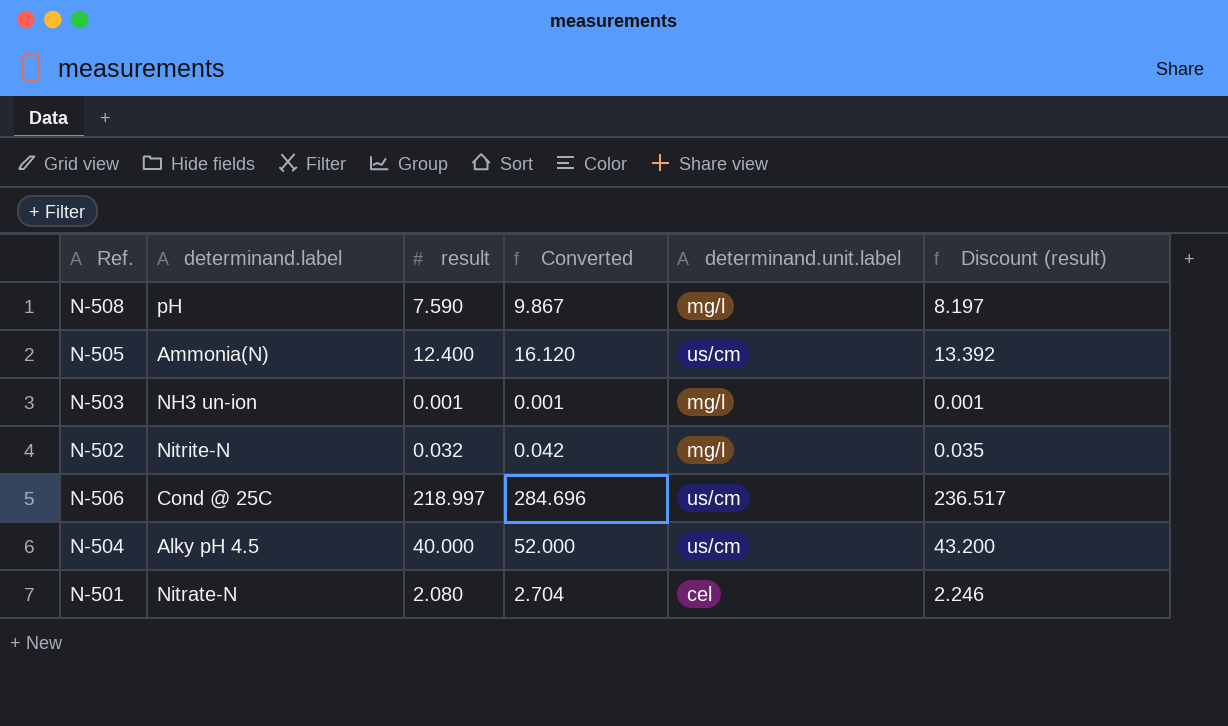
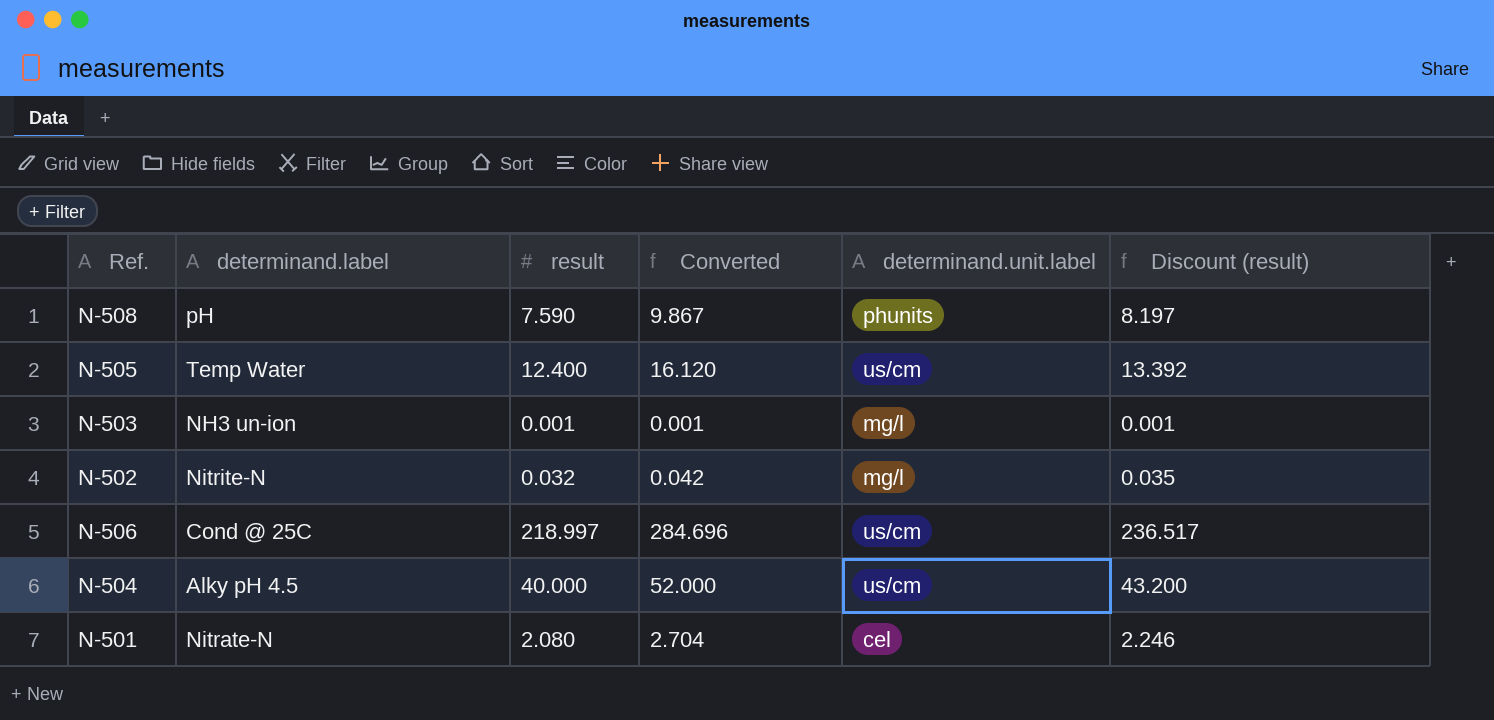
N-508 | determinand.unit.label: mg/l -> phunits
N-505 | determinand.label: Ammonia(N) -> Temp Water

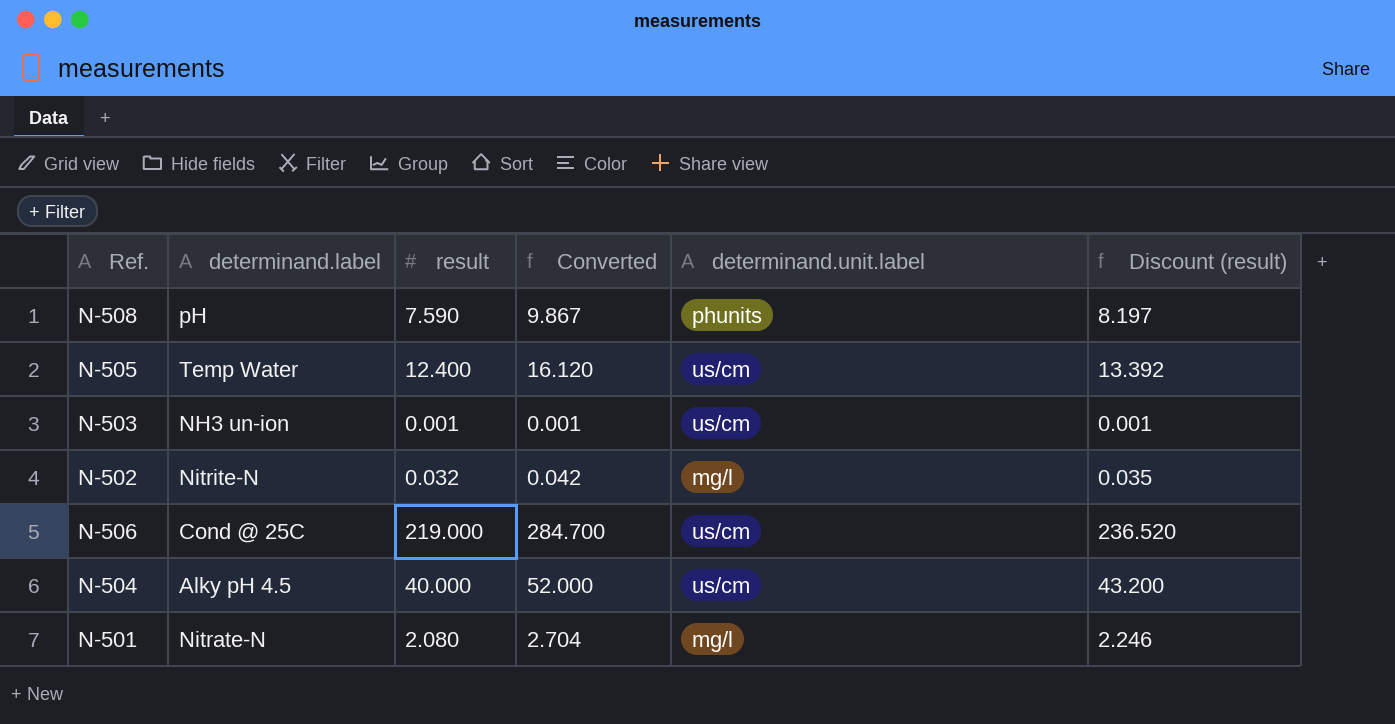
N-503 | determinand.unit.label: mg/l -> us/cm
N-506 | result: 218.997 -> 219.000
N-506 | Converted: 284.696 -> 284.700
N-506 | Discount (result): 236.517 -> 236.520
N-501 | determinand.unit.label: cel -> mg/l

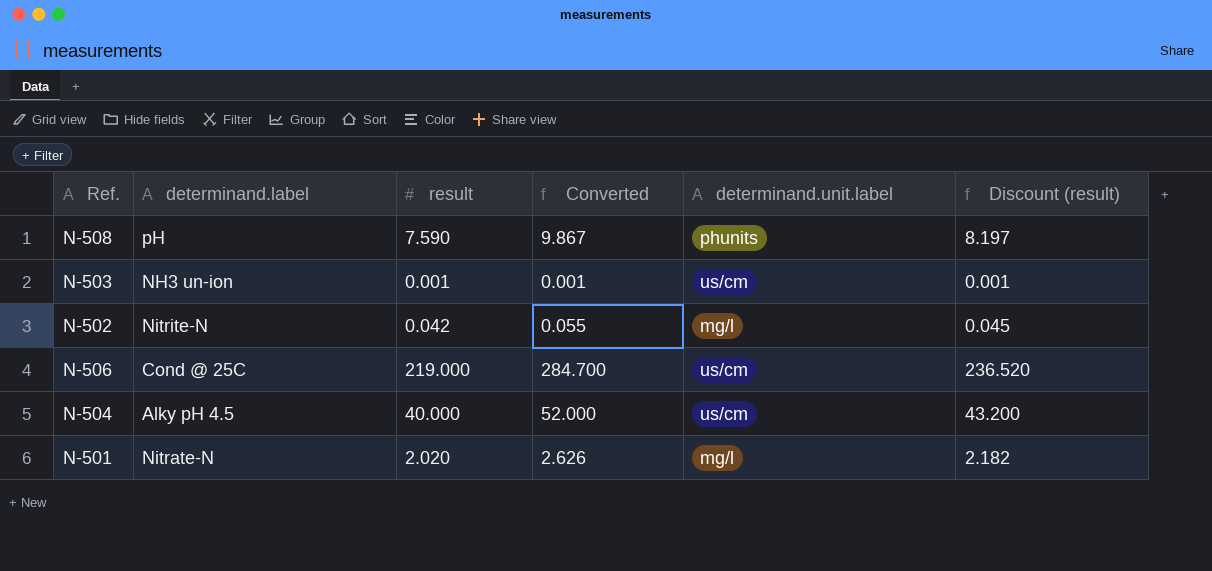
row N-505: Temp Water | 12.400 | 16.120 | us/cm | 13.392 -> none
N-502 | result: 0.032 -> 0.042
N-502 | Converted: 0.042 -> 0.055
N-502 | Discount (result): 0.035 -> 0.045
N-501 | result: 2.080 -> 2.020
N-501 | Converted: 2.704 -> 2.626
N-501 | Discount (result): 2.246 -> 2.182

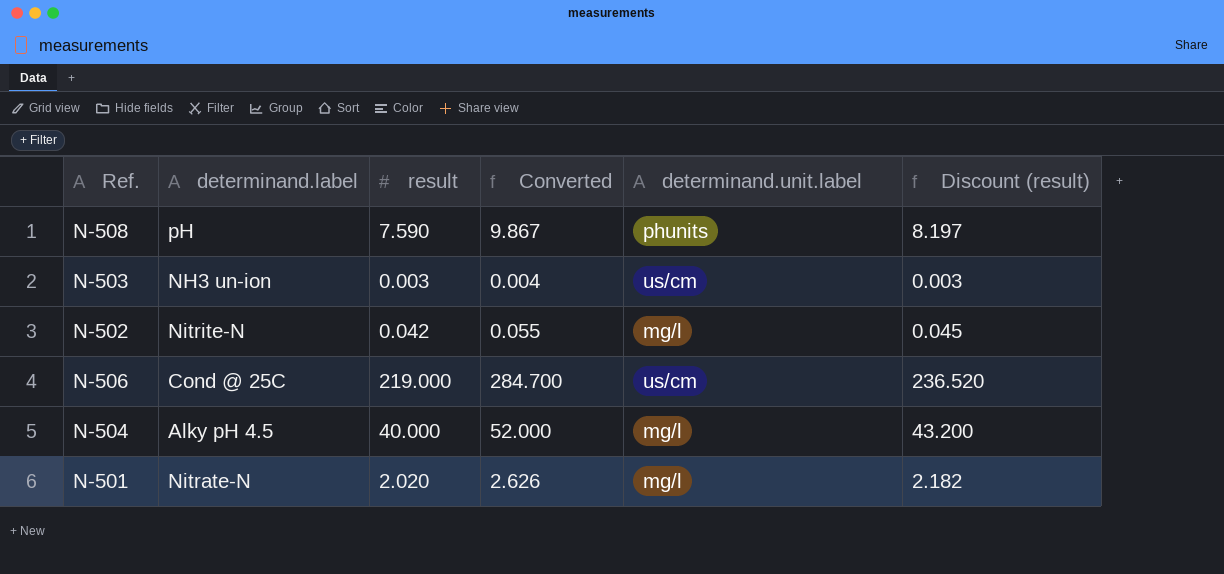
N-503 | result: 0.001 -> 0.003
N-503 | Converted: 0.001 -> 0.004
N-503 | Discount (result): 0.001 -> 0.003
N-504 | determinand.unit.label: us/cm -> mg/l

